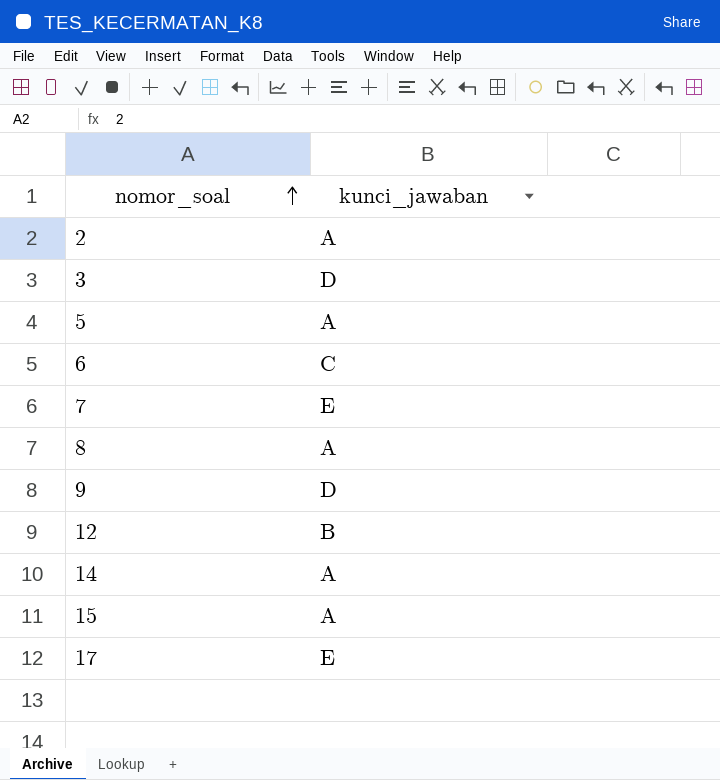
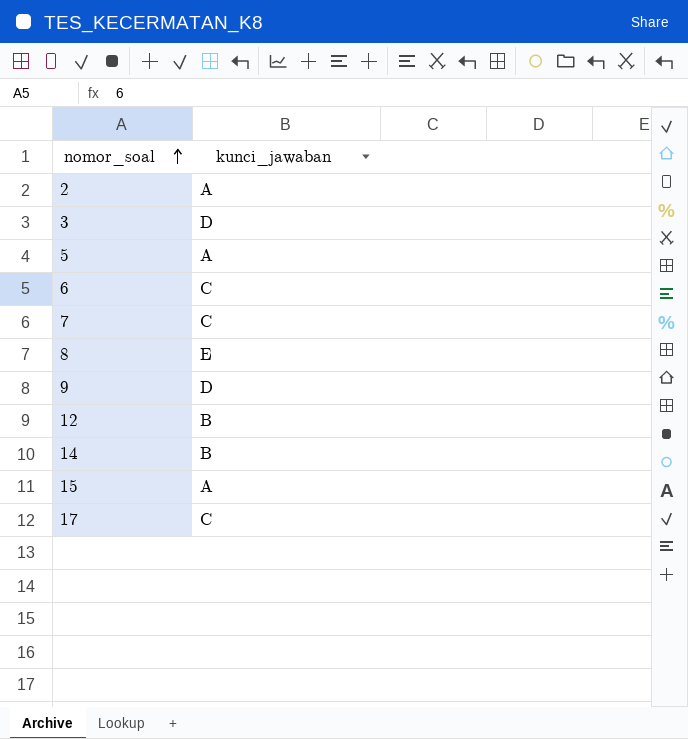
7 | kunci_jawaban: E -> C
8 | kunci_jawaban: A -> E
14 | kunci_jawaban: A -> B
17 | kunci_jawaban: E -> C

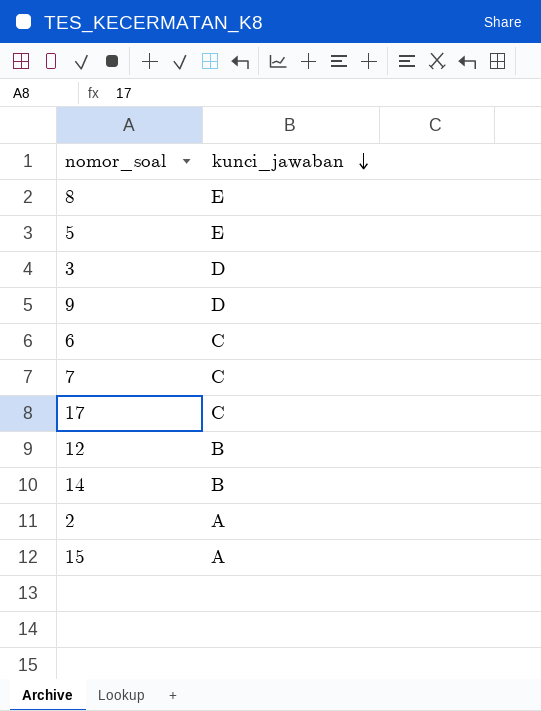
row order: nomor_soal ascending -> kunci_jawaban descending
5 | kunci_jawaban: A -> E

